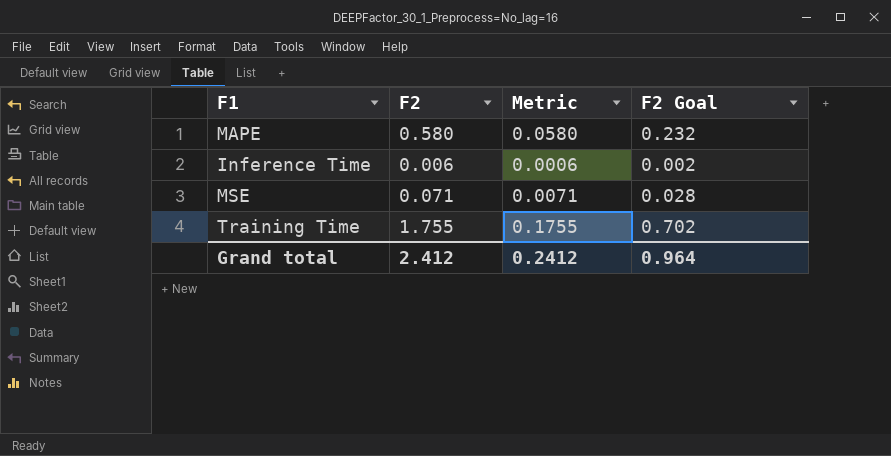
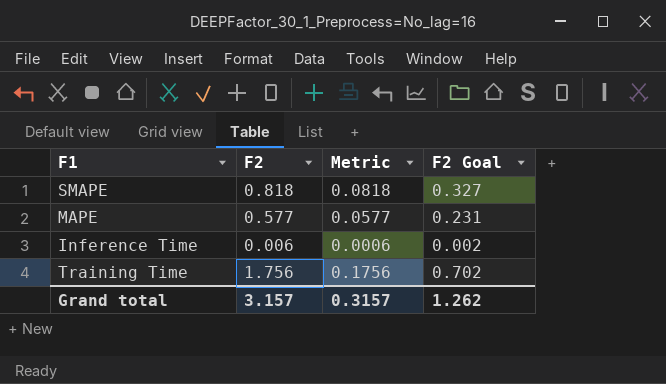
row MSE: 0.071 | 0.0071 | 0.028 -> none
row SMAPE: none -> 0.818 | 0.0818 | 0.327
MAPE | F2: 0.580 -> 0.577
MAPE | Metric: 0.0580 -> 0.0577
MAPE | F2 Goal: 0.232 -> 0.231
Training Time | F2: 1.755 -> 1.756
Training Time | Metric: 0.1755 -> 0.1756
Grand total | F2: 2.412 -> 3.157
Grand total | Metric: 0.2412 -> 0.3157
Grand total | F2 Goal: 0.964 -> 1.262

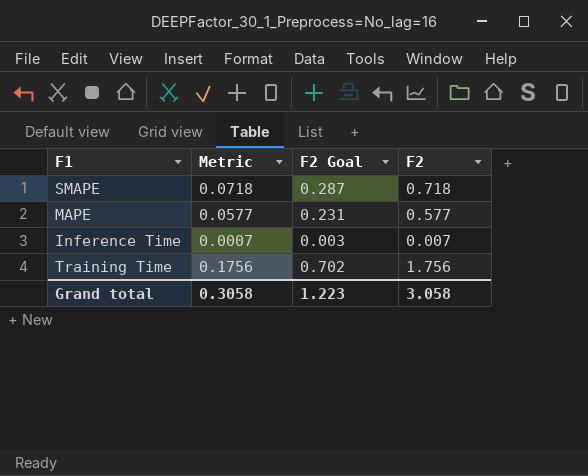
column F2 | position: 2 -> 4
SMAPE | Metric: 0.0818 -> 0.0718
SMAPE | F2 Goal: 0.327 -> 0.287
SMAPE | F2: 0.818 -> 0.718
Inference Time | Metric: 0.0006 -> 0.0007
Inference Time | F2 Goal: 0.002 -> 0.003
Inference Time | F2: 0.006 -> 0.007
Grand total | Metric: 0.3157 -> 0.3058
Grand total | F2 Goal: 1.262 -> 1.223
Grand total | F2: 3.157 -> 3.058

